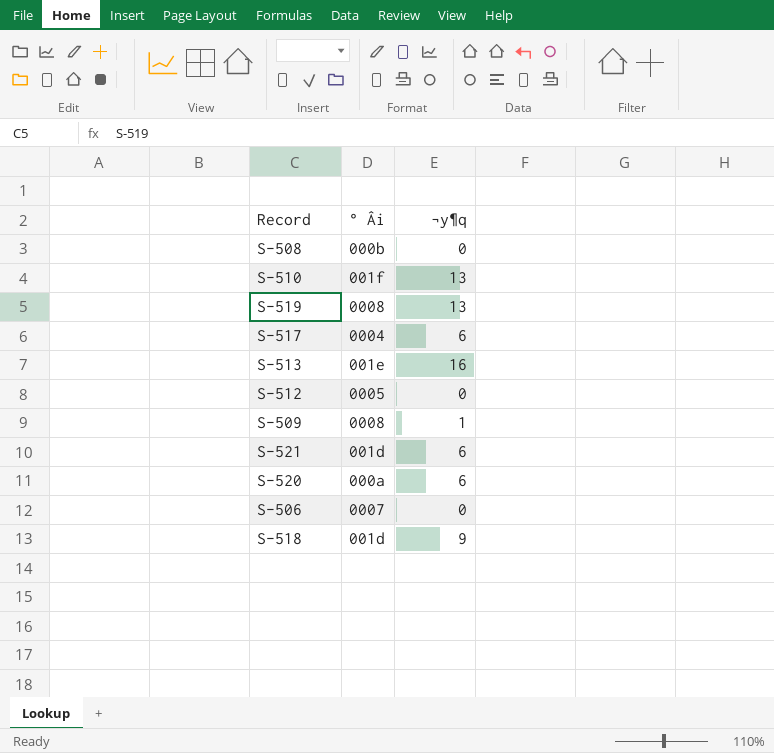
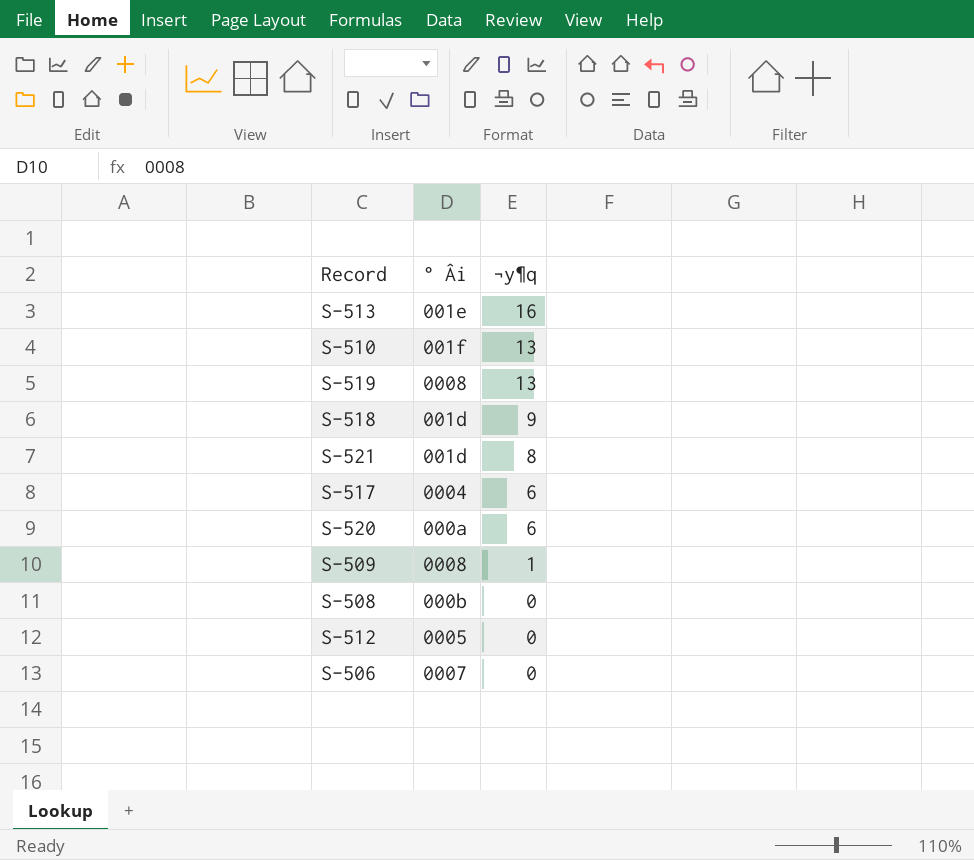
row order: none -> ¬y¶q descending
S-521 | ¬y¶q: 6 -> 8

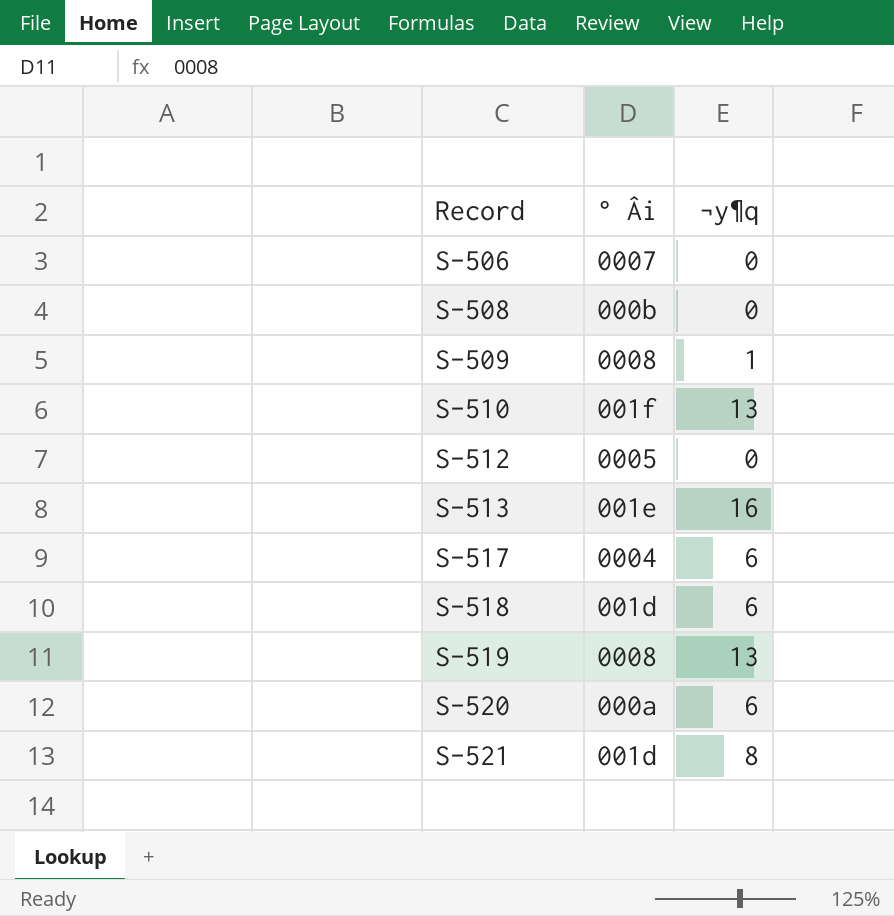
row order: ¬y¶q descending -> Record ascending
S-518 | ¬y¶q: 9 -> 6

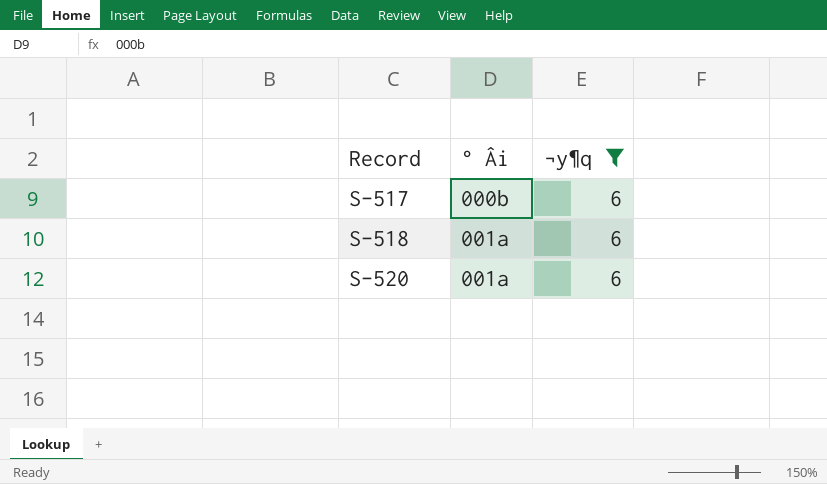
filter: none -> ¬y¶q = 6
S-517 | ° Âi: 0004 -> 000b
S-518 | ° Âi: 001d -> 001a
S-520 | ° Âi: 000a -> 001a

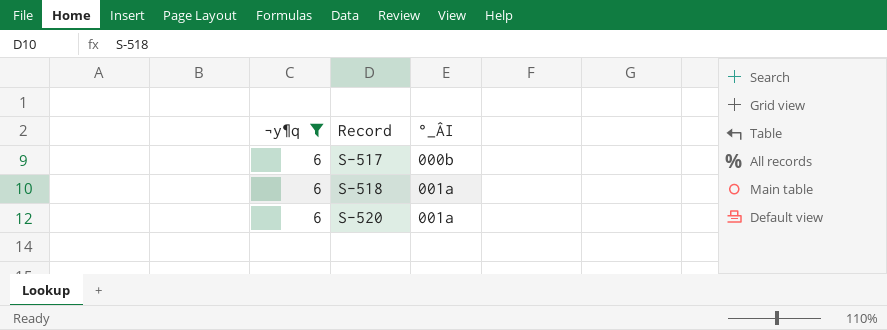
column ¬y¶q | position: 3 -> 1
column name: ° Âi -> °_ÂI

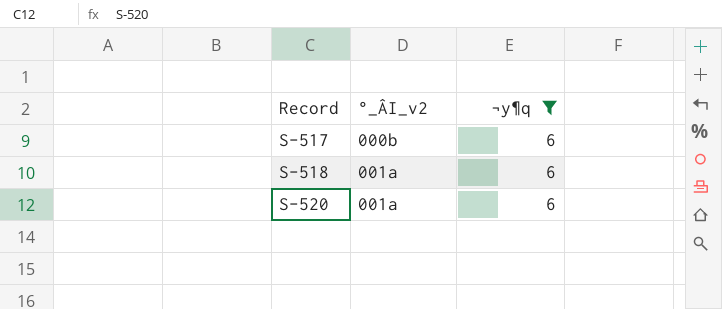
column name: °_ÂI -> °_ÂI_v2
column ¬y¶q | position: 1 -> 3

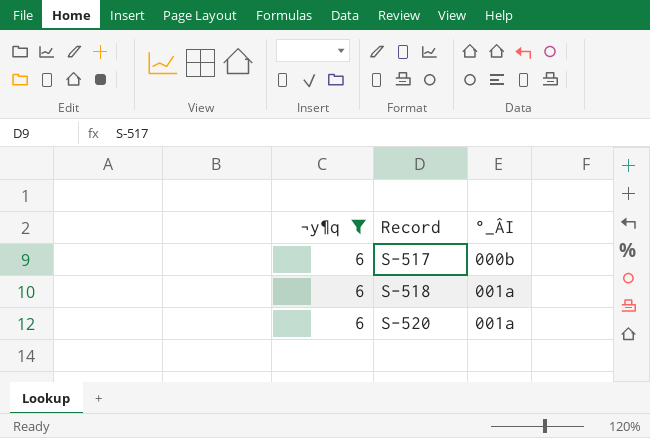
column ¬y¶q | position: 3 -> 1
column name: °_ÂI_v2 -> °_ÂI

